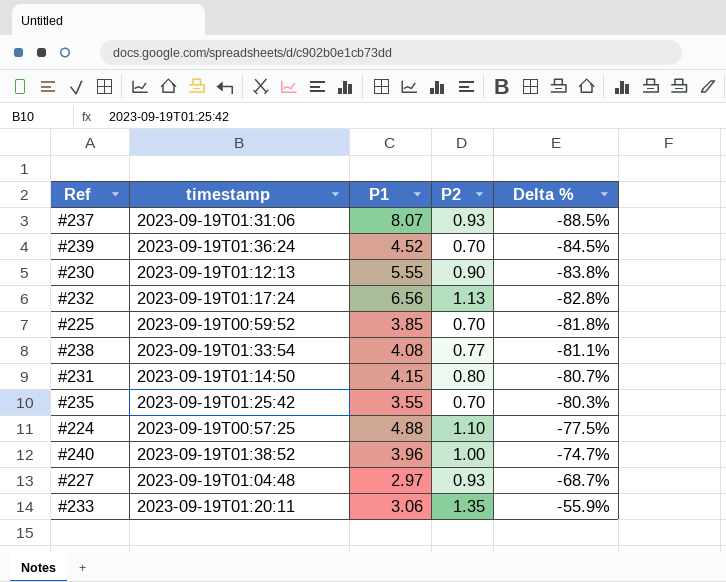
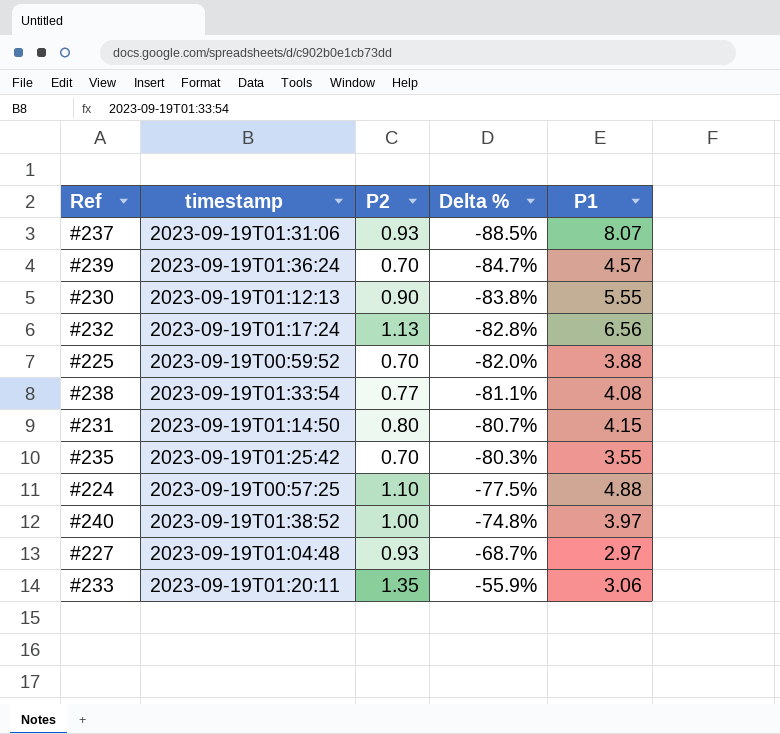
column P1 | position: 3 -> 5
#239 | Delta %: -84.5% -> -84.7%
#239 | P1: 4.52 -> 4.57
#225 | Delta %: -81.8% -> -82.0%
#225 | P1: 3.85 -> 3.88
#240 | Delta %: -74.7% -> -74.8%
#240 | P1: 3.96 -> 3.97

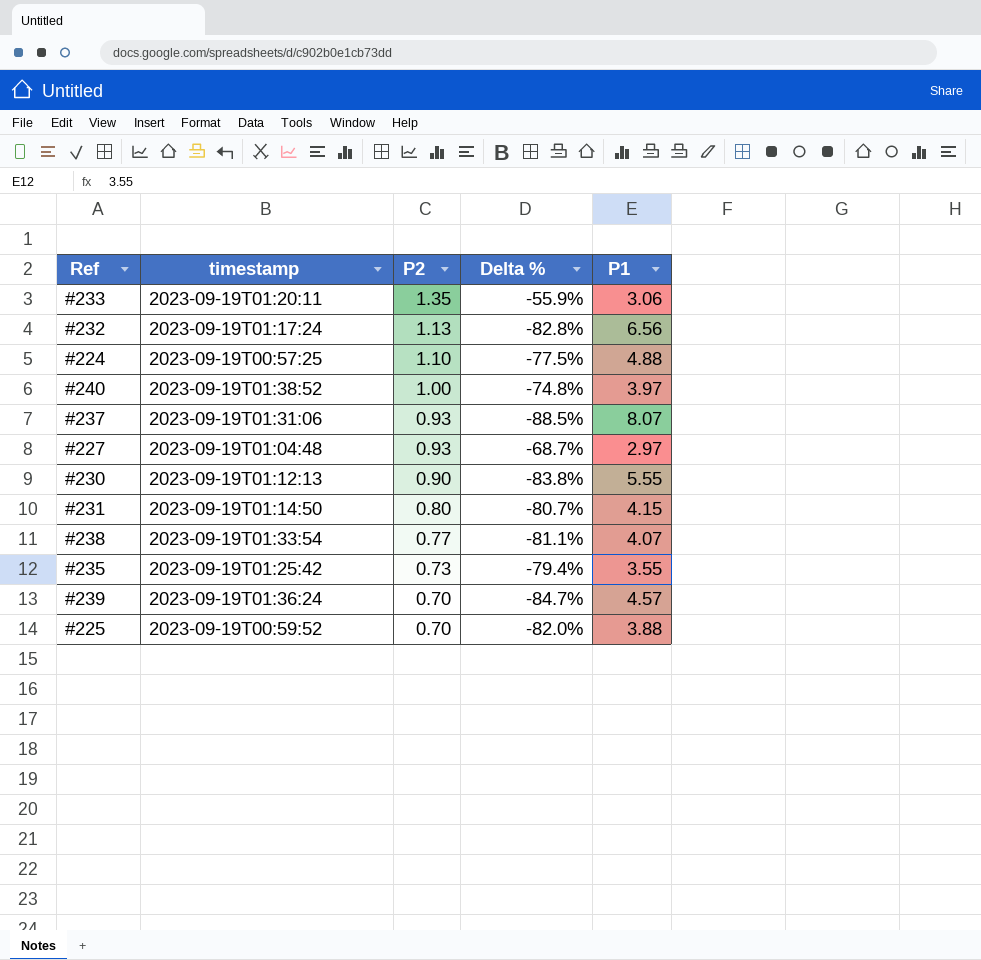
row order: Delta % ascending -> P2 descending
#238 | P1: 4.08 -> 4.07
#235 | P2: 0.70 -> 0.73
#235 | Delta %: -80.3% -> -79.4%

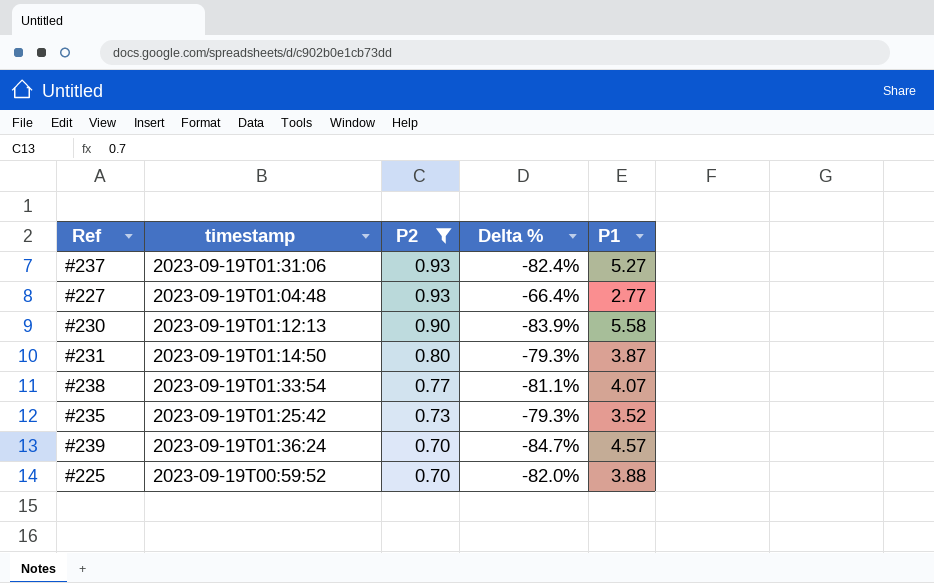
filter: none -> P2 <= 0.93
#237 | Delta %: -88.5% -> -82.4%
#237 | P1: 8.07 -> 5.27
#227 | Delta %: -68.7% -> -66.4%
#227 | P1: 2.97 -> 2.77
#230 | Delta %: -83.8% -> -83.9%
#230 | P1: 5.55 -> 5.58
#231 | Delta %: -80.7% -> -79.3%
#231 | P1: 4.15 -> 3.87
#235 | Delta %: -79.4% -> -79.3%
#235 | P1: 3.55 -> 3.52

